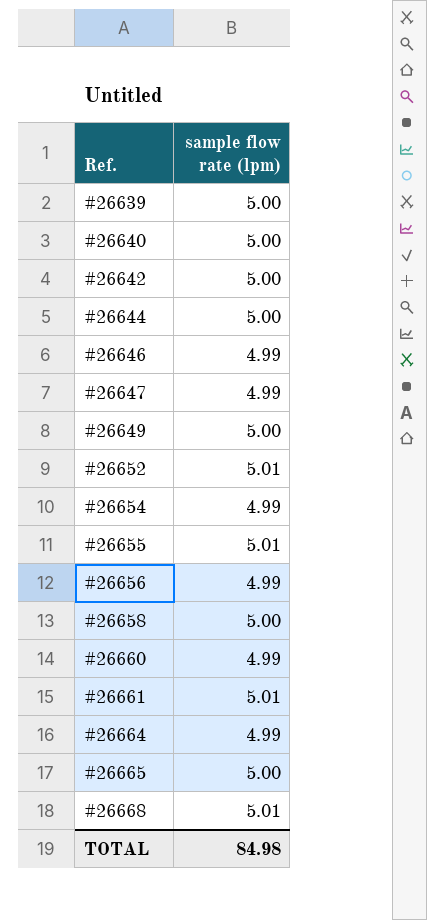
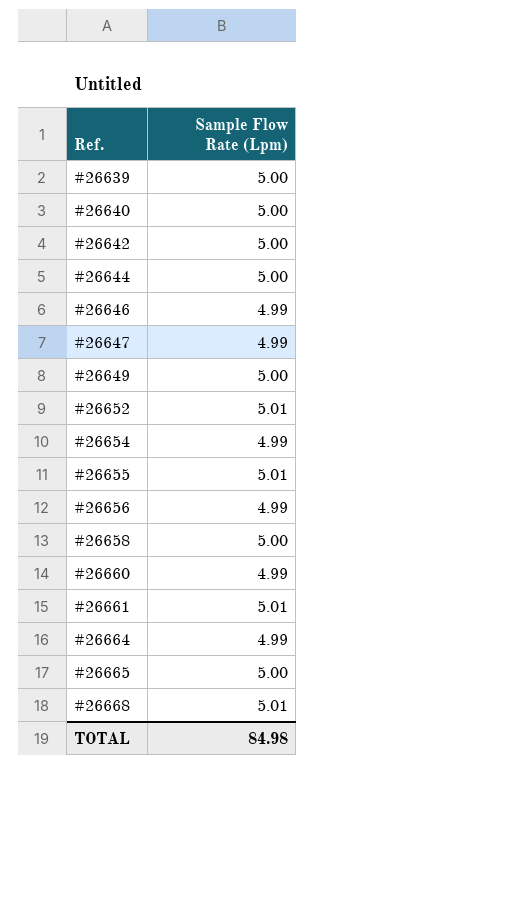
column name: sample flow rate (lpm) -> Sample Flow Rate (Lpm)

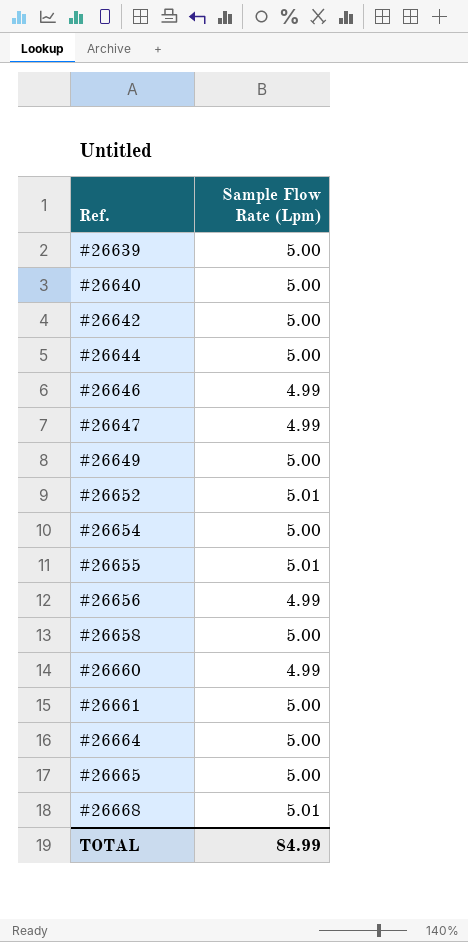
#26654 | Sample Flow Rate (Lpm): 4.99 -> 5.00
#26661 | Sample Flow Rate (Lpm): 5.01 -> 5.00
#26664 | Sample Flow Rate (Lpm): 4.99 -> 5.00
TOTAL | Sample Flow Rate (Lpm): 84.98 -> 84.99

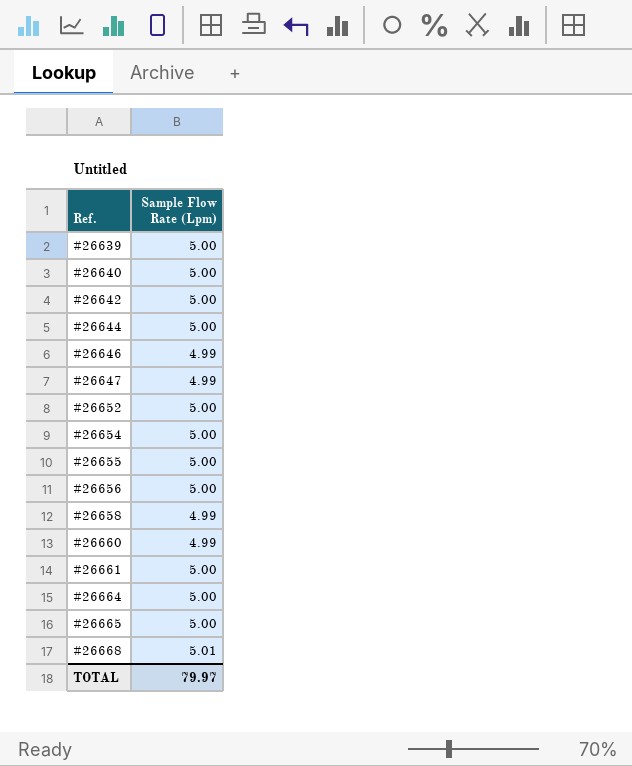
row #26649: 5.00 -> none
#26652 | Sample Flow Rate (Lpm): 5.01 -> 5.00
#26655 | Sample Flow Rate (Lpm): 5.01 -> 5.00
#26656 | Sample Flow Rate (Lpm): 4.99 -> 5.00
#26658 | Sample Flow Rate (Lpm): 5.00 -> 4.99
TOTAL | Sample Flow Rate (Lpm): 84.99 -> 79.97

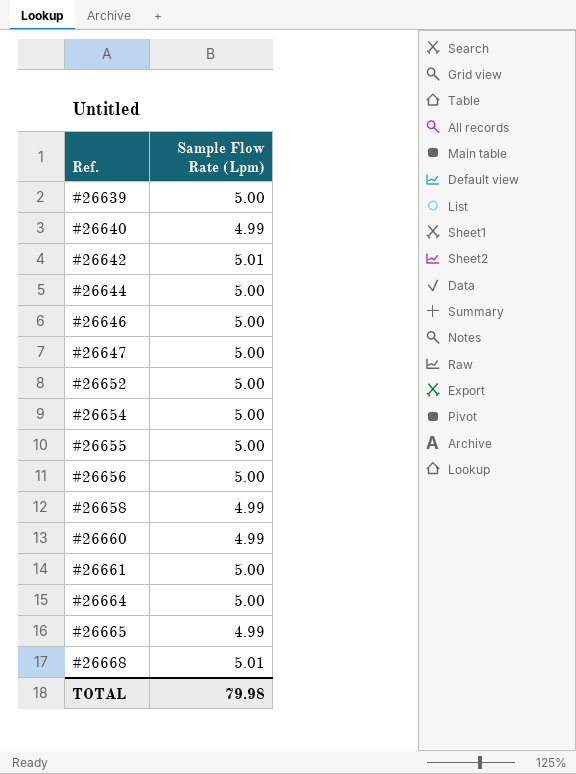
#26640 | Sample Flow Rate (Lpm): 5.00 -> 4.99
#26642 | Sample Flow Rate (Lpm): 5.00 -> 5.01
#26646 | Sample Flow Rate (Lpm): 4.99 -> 5.00
#26647 | Sample Flow Rate (Lpm): 4.99 -> 5.00
#26665 | Sample Flow Rate (Lpm): 5.00 -> 4.99
TOTAL | Sample Flow Rate (Lpm): 79.97 -> 79.98

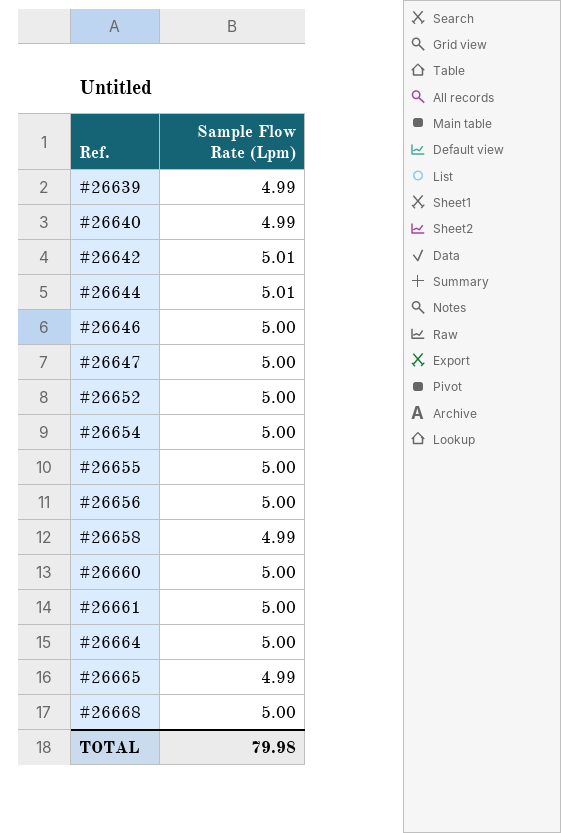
#26639 | Sample Flow Rate (Lpm): 5.00 -> 4.99
#26644 | Sample Flow Rate (Lpm): 5.00 -> 5.01
#26660 | Sample Flow Rate (Lpm): 4.99 -> 5.00
#26668 | Sample Flow Rate (Lpm): 5.01 -> 5.00

